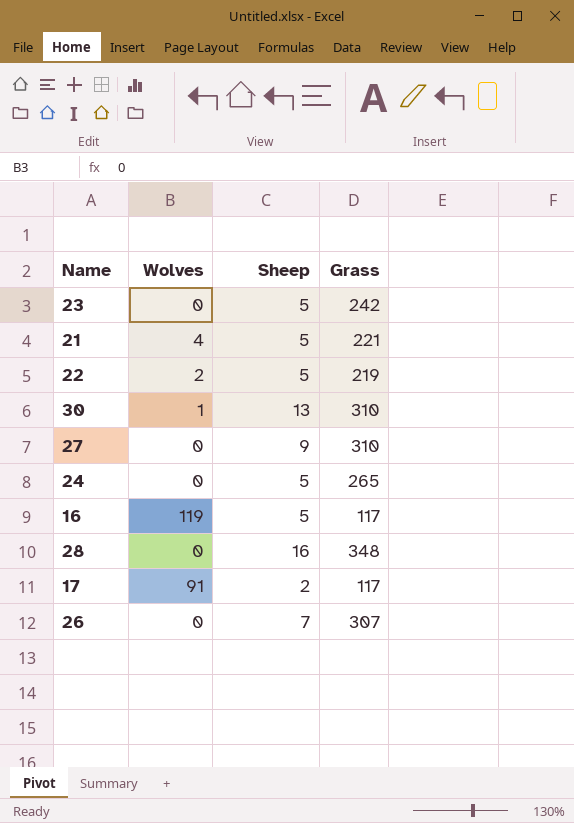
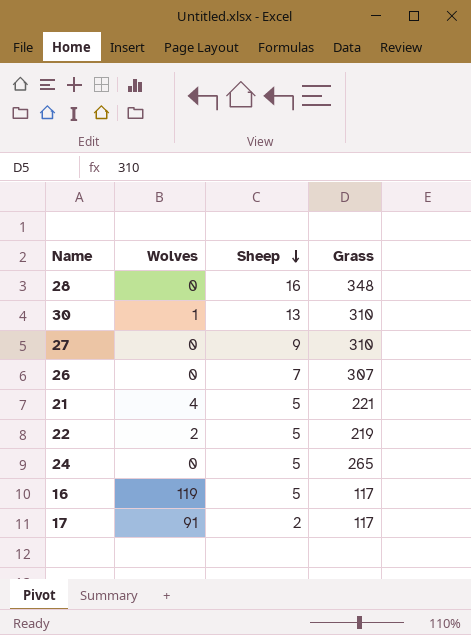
row order: none -> Sheep descending
row 23: 0 | 5 | 242 -> none

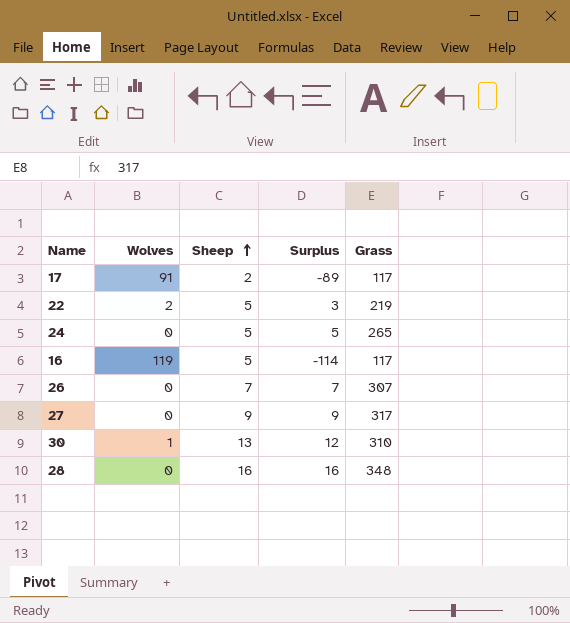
row order: Sheep descending -> Sheep ascending
column Surplus | formula: none -> [Sheep] - [Wolves]
row 21: 4 | 5 | 221 -> none
27 | Grass: 310 -> 317

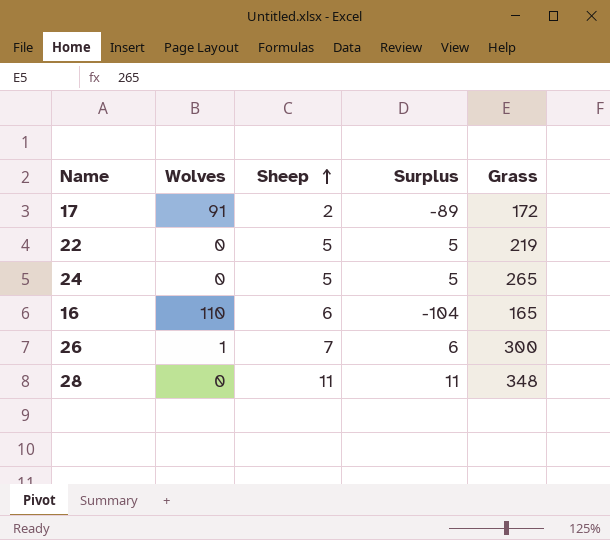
row 27: 0 | 9 | 9 | 317 -> none
row 30: 1 | 13 | 12 | 310 -> none
17 | Grass: 117 -> 172
22 | Wolves: 2 -> 0
22 | Surplus: 3 -> 5
16 | Wolves: 119 -> 110
16 | Sheep: 5 -> 6
16 | Surplus: -114 -> -104
16 | Grass: 117 -> 165
26 | Wolves: 0 -> 1
26 | Surplus: 7 -> 6
26 | Grass: 307 -> 300
28 | Sheep: 16 -> 11
28 | Surplus: 16 -> 11

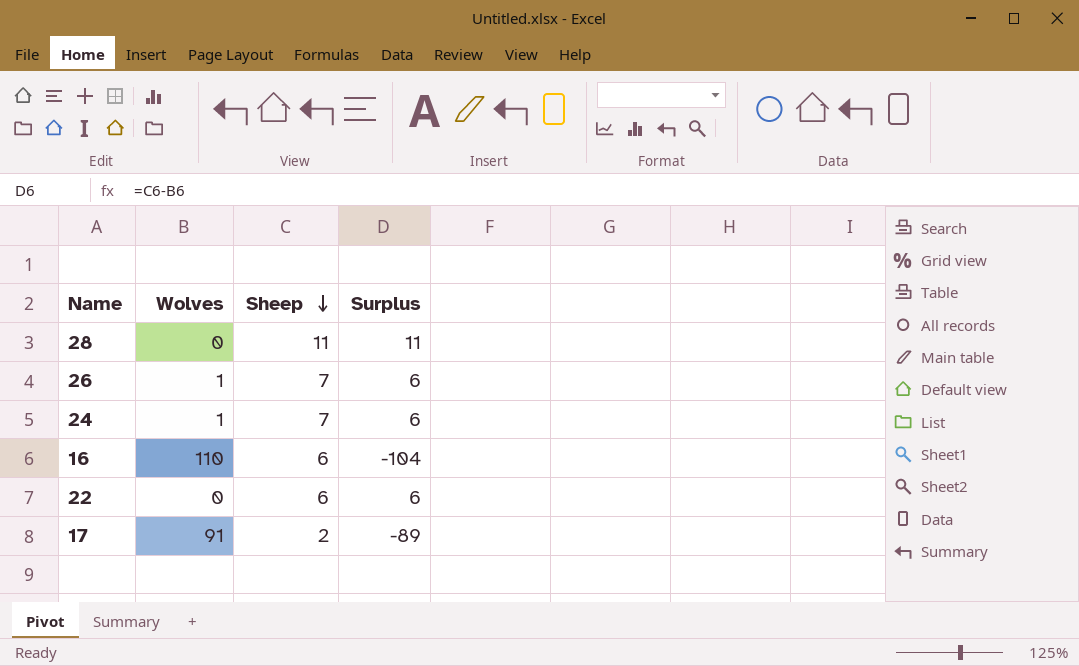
row order: Sheep ascending -> Sheep descending
column Grass | position: 5 -> none
24 | Wolves: 0 -> 1
24 | Sheep: 5 -> 7
24 | Surplus: 5 -> 6
22 | Sheep: 5 -> 6
22 | Surplus: 5 -> 6

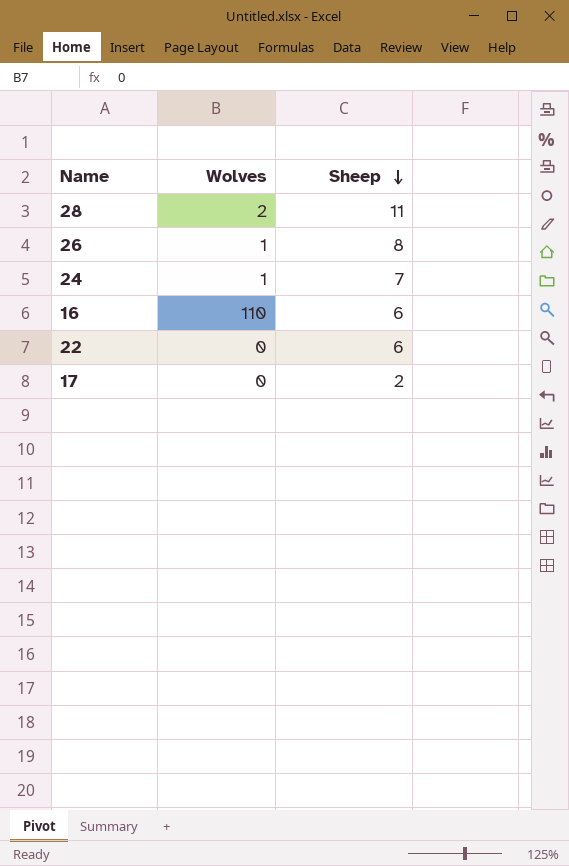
column Surplus | formula: [Sheep] - [Wolves] -> none
28 | Wolves: 0 -> 2
26 | Sheep: 7 -> 8
17 | Wolves: 91 -> 0

